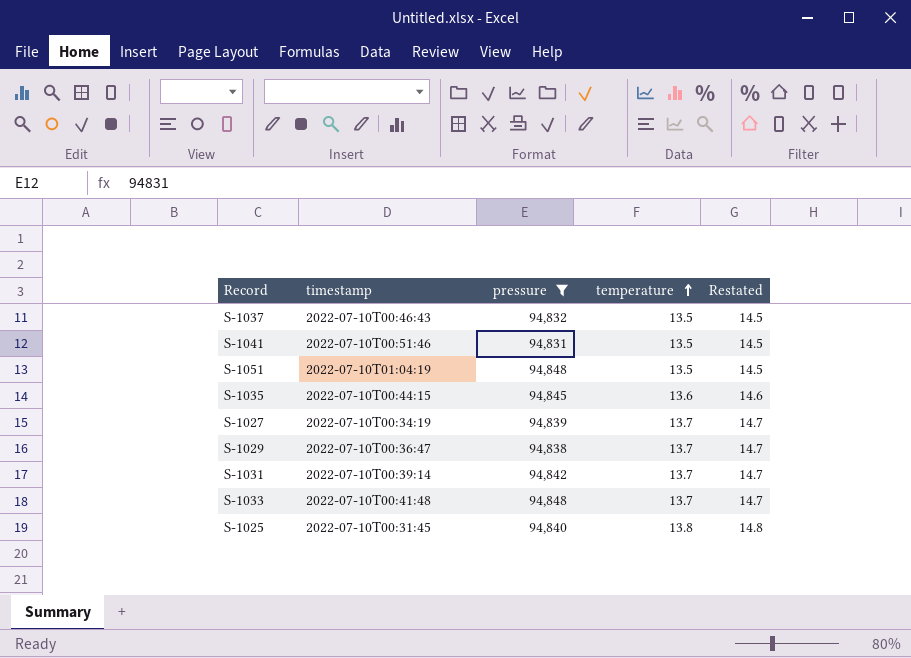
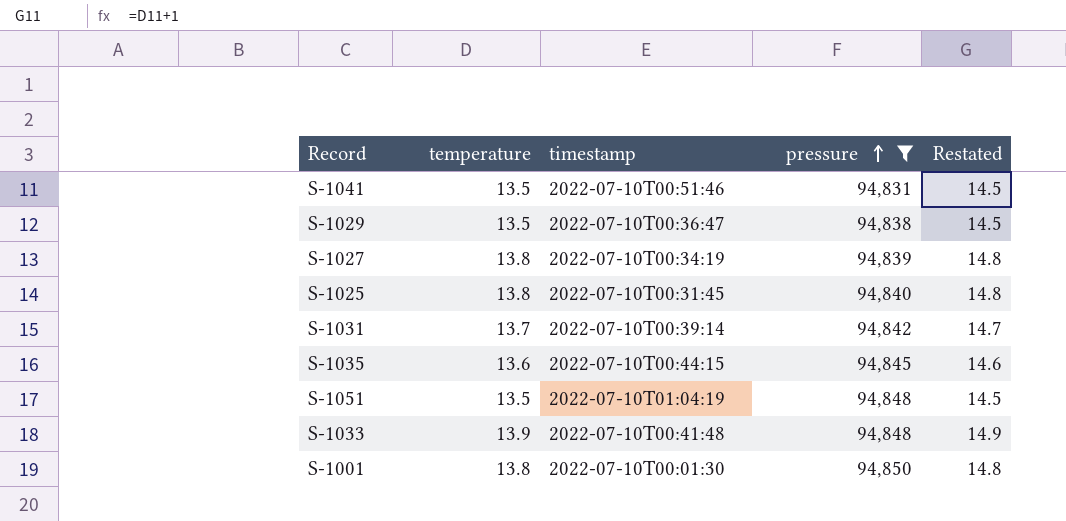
row order: temperature ascending -> pressure ascending
column temperature | position: 4 -> 2
row S-1037: 2022-07-10T00:46:43 | 94,832 | 13.5 | 14.5 -> none
S-1029 | temperature: 13.7 -> 13.5
S-1029 | Restated: 14.7 -> 14.5
S-1027 | temperature: 13.7 -> 13.8
S-1027 | Restated: 14.7 -> 14.8
S-1033 | temperature: 13.7 -> 13.9
S-1033 | Restated: 14.7 -> 14.9
row S-1001: none -> 13.8 | 2022-07-10T00:01:30 | 94,850 | 14.8

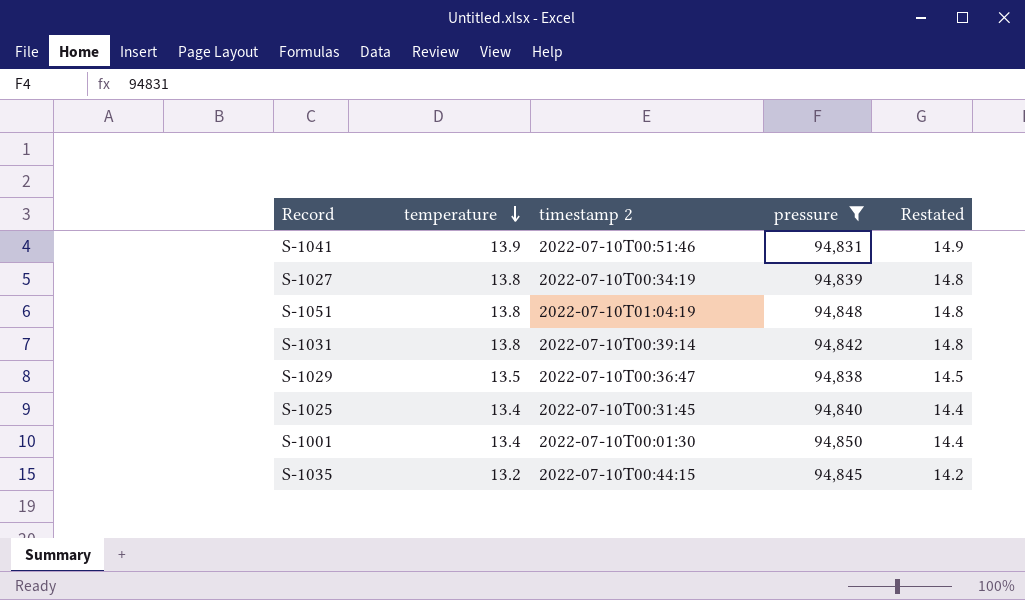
row order: pressure ascending -> temperature descending
column name: timestamp -> timestamp 2
row S-1033: 13.9 | 2022-07-10T00:41:48 | 94,848 | 14.9 -> none
S-1041 | temperature: 13.5 -> 13.9
S-1041 | Restated: 14.5 -> 14.9
S-1051 | temperature: 13.5 -> 13.8
S-1051 | Restated: 14.5 -> 14.8
S-1031 | temperature: 13.7 -> 13.8
S-1031 | Restated: 14.7 -> 14.8
S-1025 | temperature: 13.8 -> 13.4
S-1025 | Restated: 14.8 -> 14.4
S-1001 | temperature: 13.8 -> 13.4
S-1001 | Restated: 14.8 -> 14.4
S-1035 | temperature: 13.6 -> 13.2
S-1035 | Restated: 14.6 -> 14.2

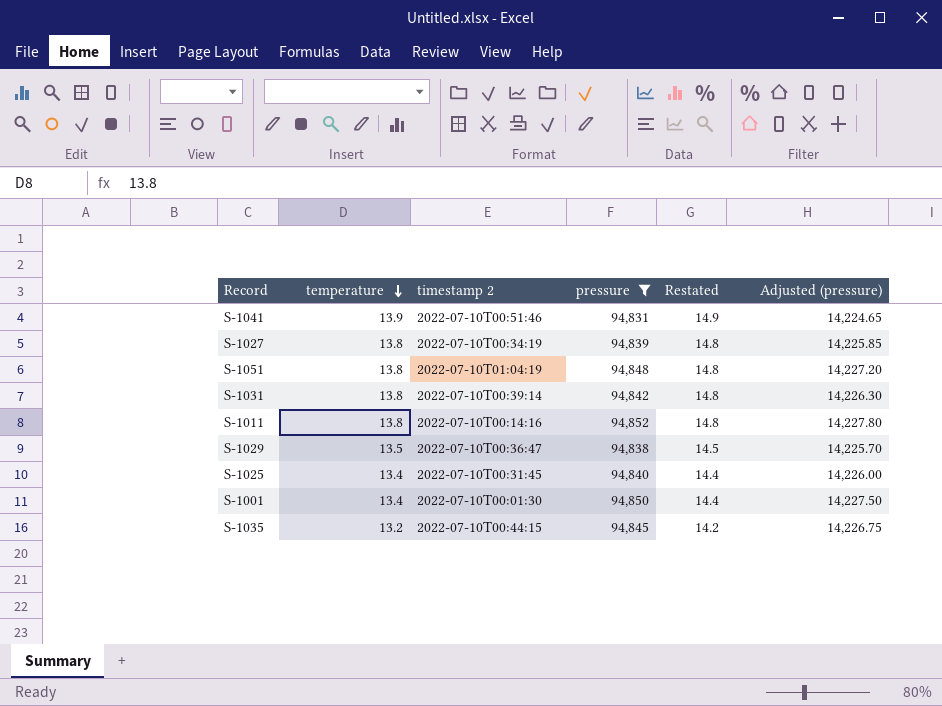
column Adjusted (pressure) | formula: none -> [pressure] * 0.15
row S-1011: none -> 13.8 | 2022-07-10T00:14:16 | 94,852 | 14.8 | 14,227.80

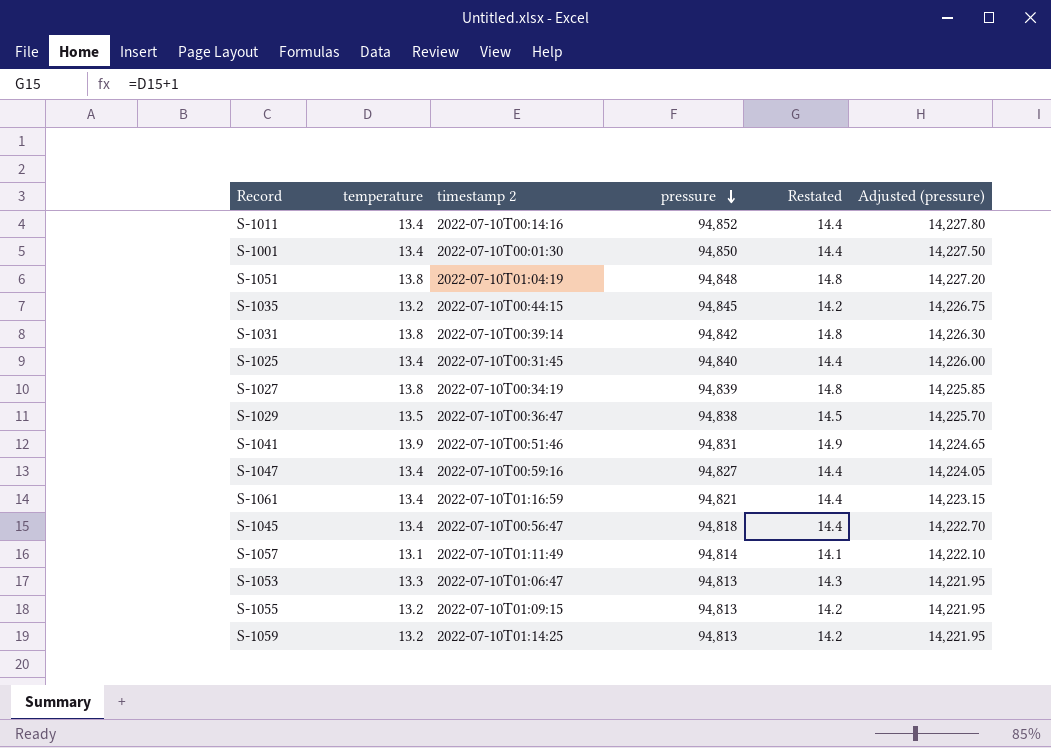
filter: pressure >= 94,831 -> none
row order: temperature descending -> pressure descending
S-1011 | temperature: 13.8 -> 13.4
S-1011 | Restated: 14.8 -> 14.4

